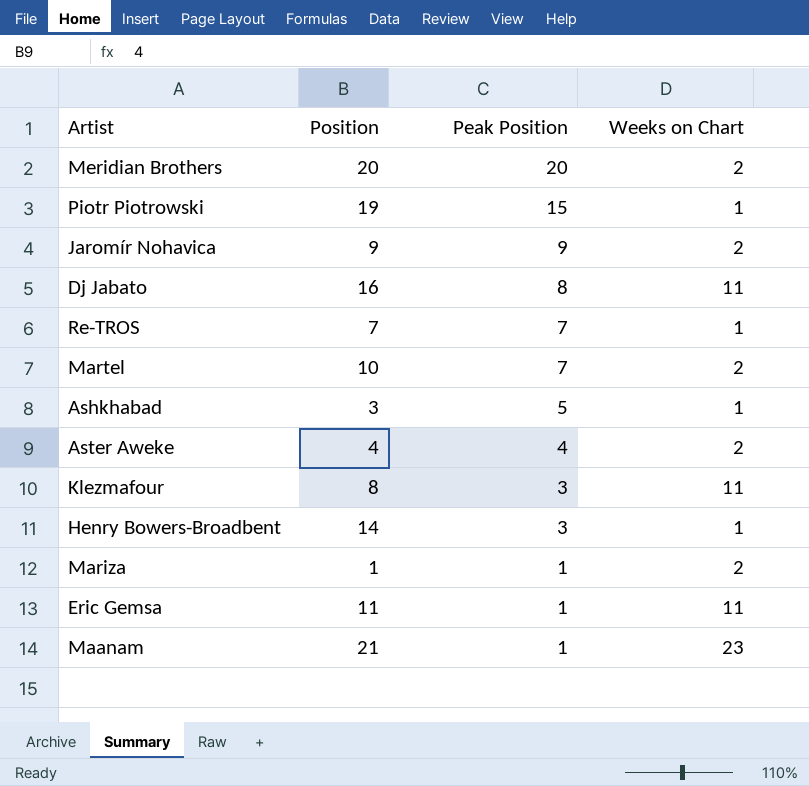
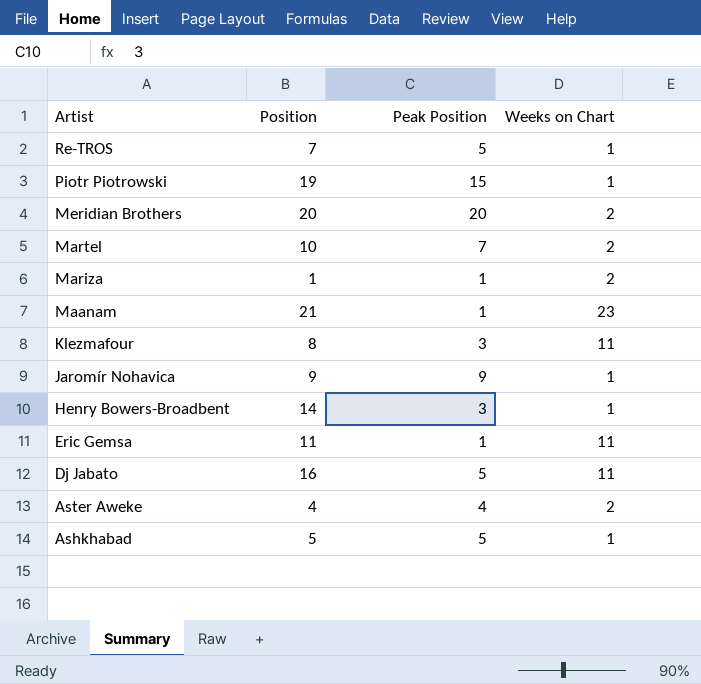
row order: Peak Position descending -> Artist descending
Re-TROS | Peak Position: 7 -> 5
Jaromír Nohavica | Weeks on Chart: 2 -> 1
Dj Jabato | Peak Position: 8 -> 5
Ashkhabad | Position: 3 -> 5

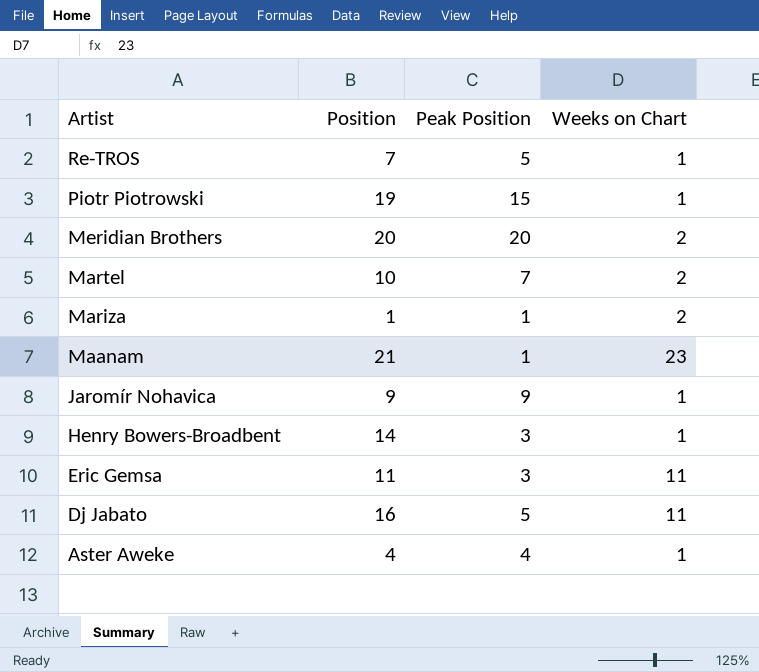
row Klezmafour: 8 | 3 | 11 -> none
row Ashkhabad: 5 | 5 | 1 -> none
Eric Gemsa | Peak Position: 1 -> 3
Aster Aweke | Weeks on Chart: 2 -> 1

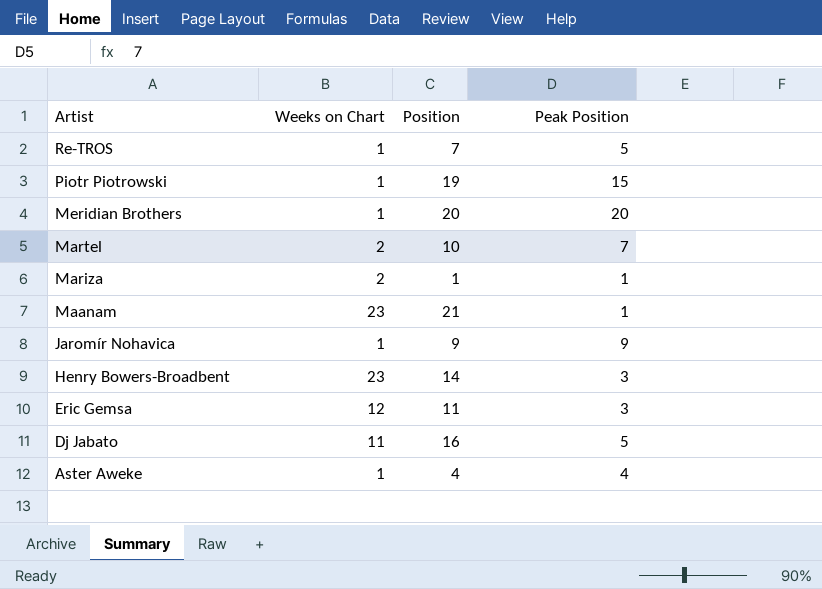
column Weeks on Chart | position: 4 -> 2
Meridian Brothers | Weeks on Chart: 2 -> 1
Henry Bowers-Broadbent | Weeks on Chart: 1 -> 23
Eric Gemsa | Weeks on Chart: 11 -> 12

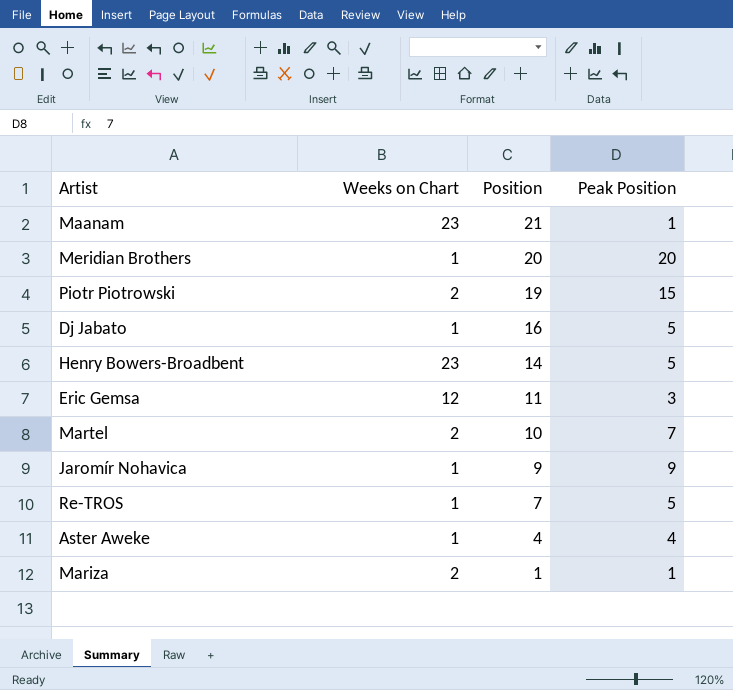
row order: Artist descending -> Position descending
Piotr Piotrowski | Weeks on Chart: 1 -> 2
Dj Jabato | Weeks on Chart: 11 -> 1
Henry Bowers-Broadbent | Peak Position: 3 -> 5

